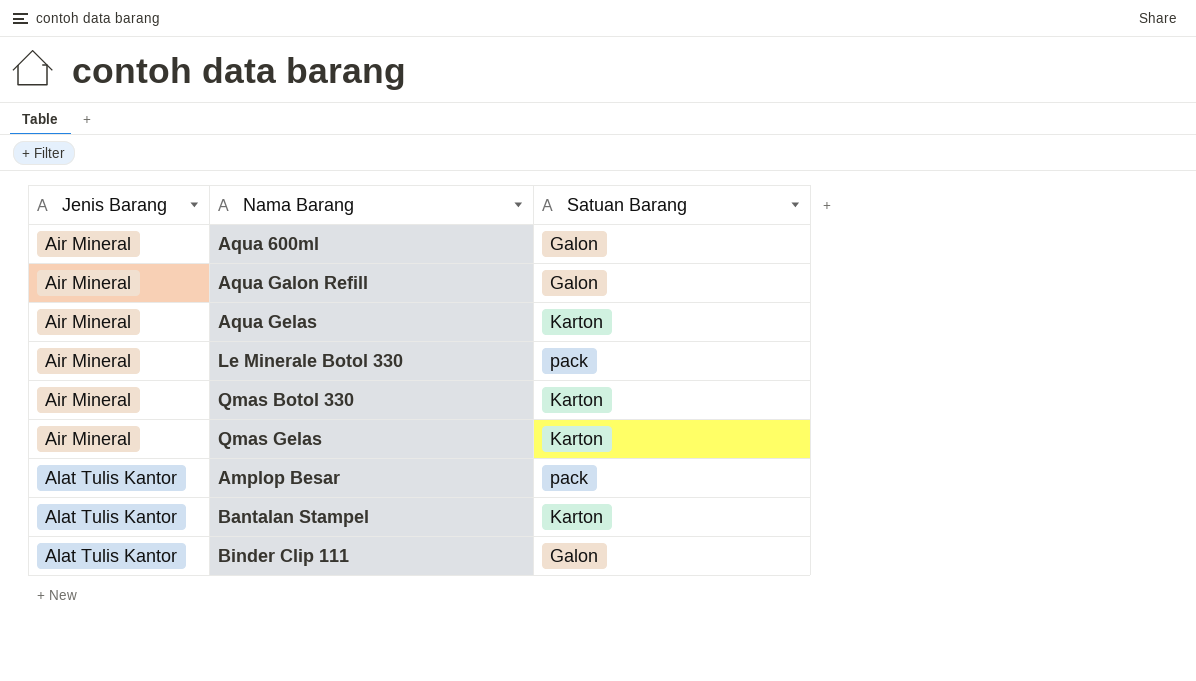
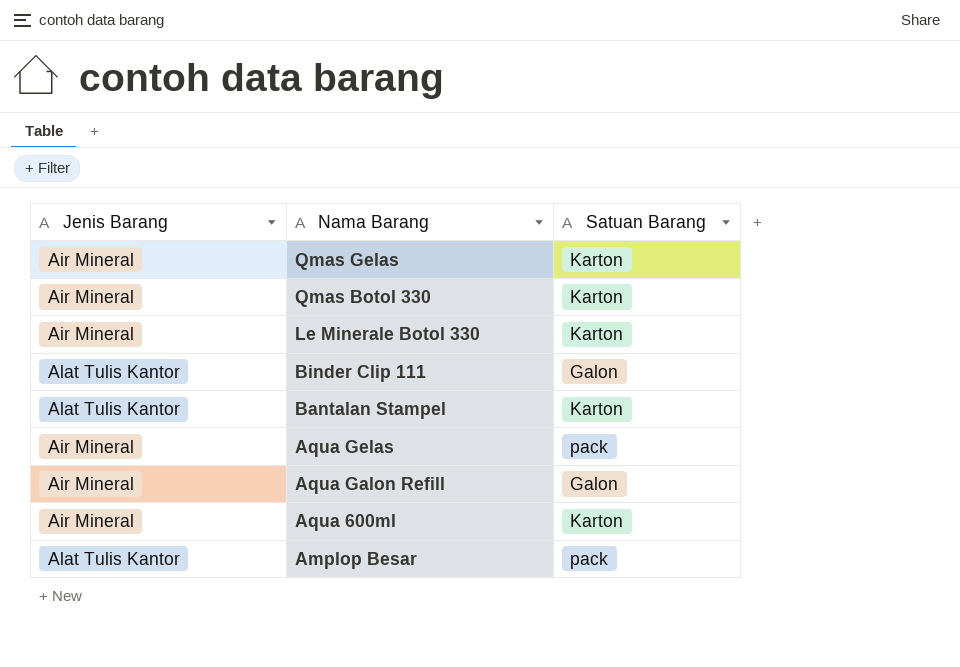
row order: Jenis Barang ascending -> Nama Barang descending
Le Minerale Botol 330 | Satuan Barang: pack -> Karton
Aqua Gelas | Satuan Barang: Karton -> pack
Aqua 600ml | Satuan Barang: Galon -> Karton

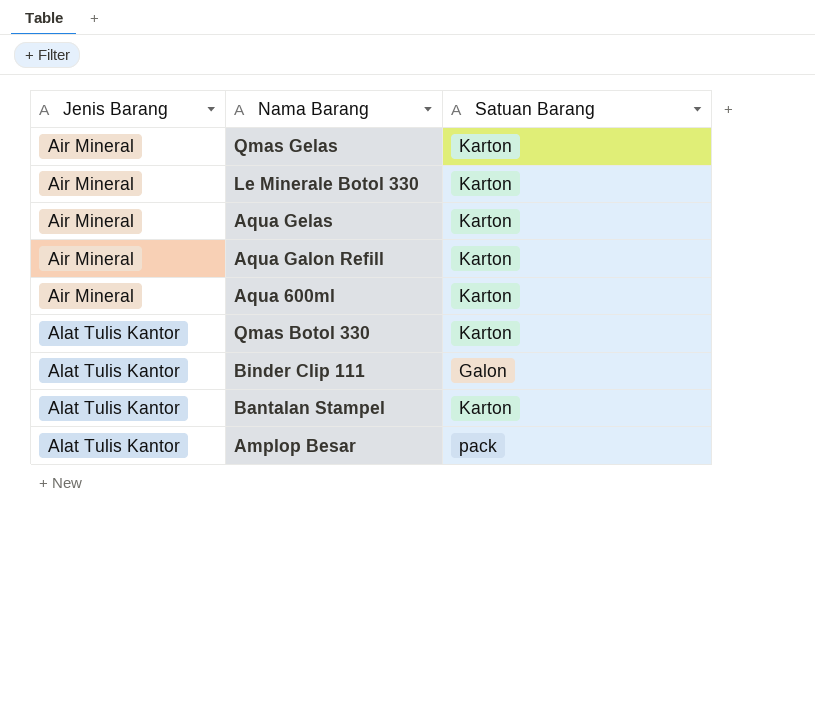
row order: Nama Barang descending -> Jenis Barang ascending
Aqua Gelas | Satuan Barang: pack -> Karton
Aqua Galon Refill | Satuan Barang: Galon -> Karton
Qmas Botol 330 | Jenis Barang: Air Mineral -> Alat Tulis Kantor

